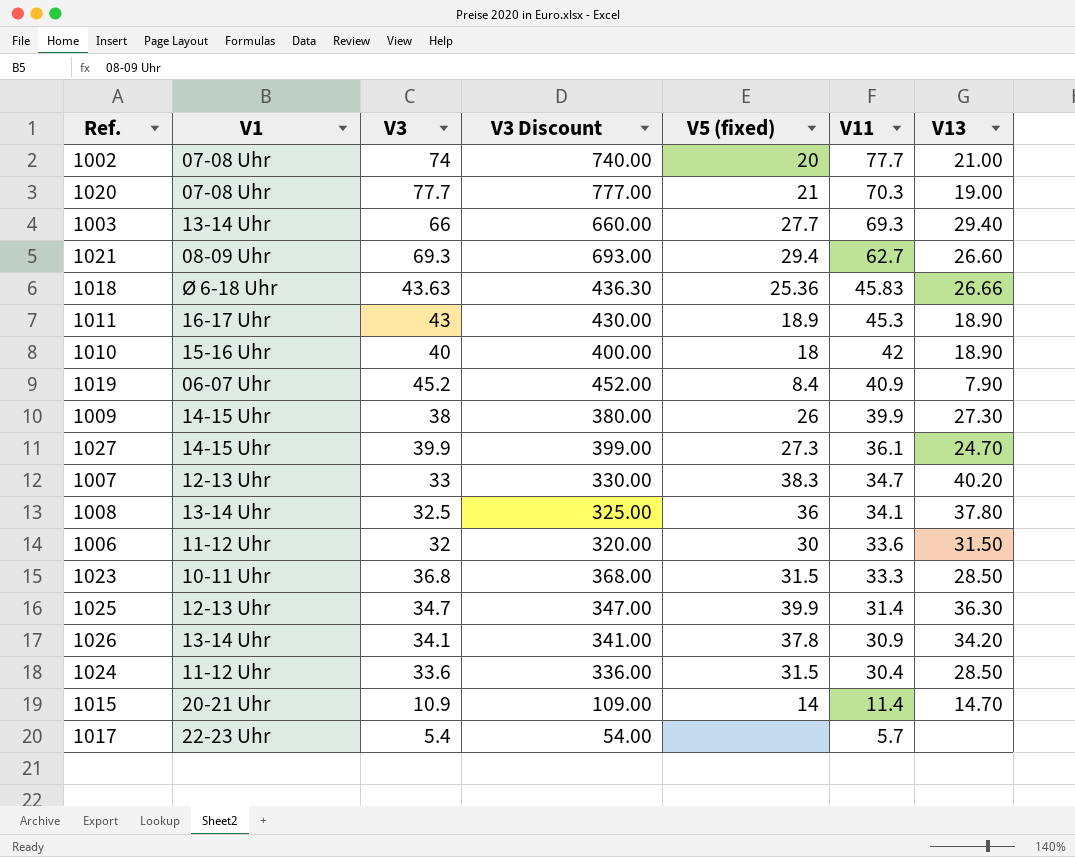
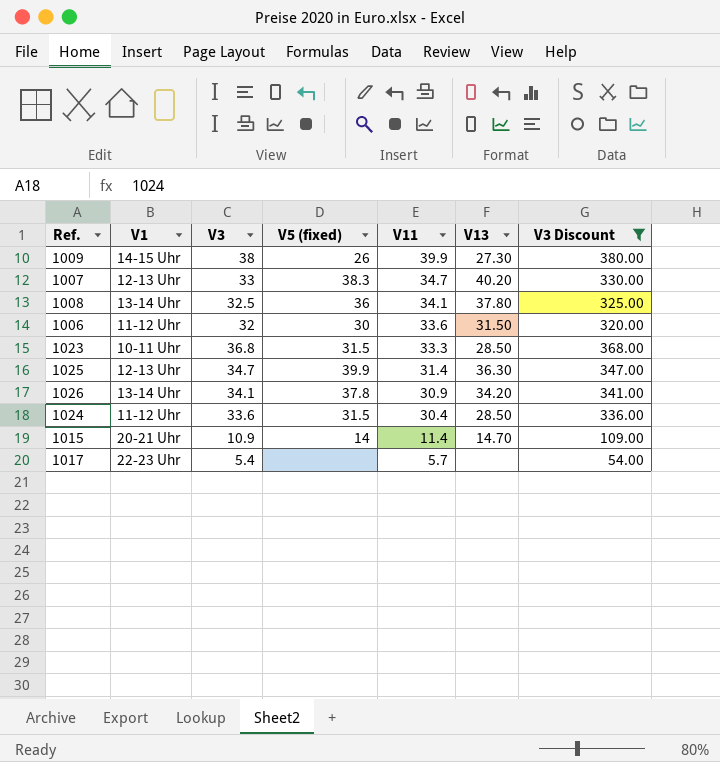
filter: none -> V3 Discount <= 380.00
column V3 Discount | position: 4 -> 7

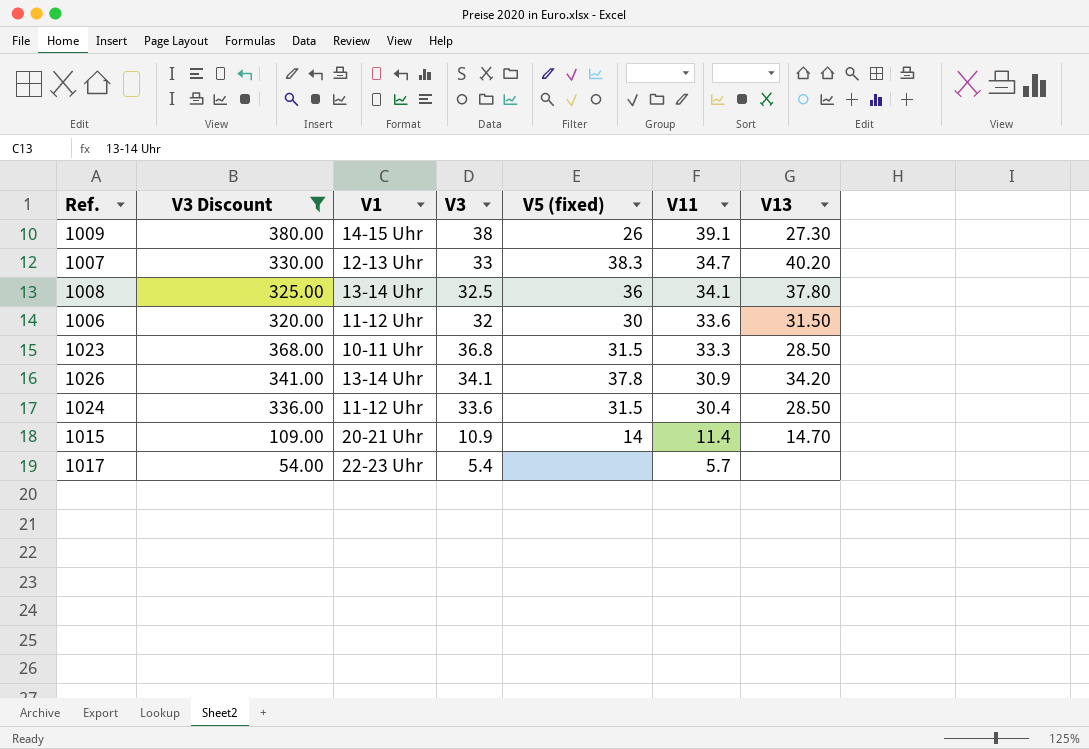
column V3 Discount | position: 7 -> 2
row 1025: 12-13 Uhr | 34.7 | 39.9 | 31.4 | 36.30 | 347.00 -> none
1009 | V11: 39.9 -> 39.1

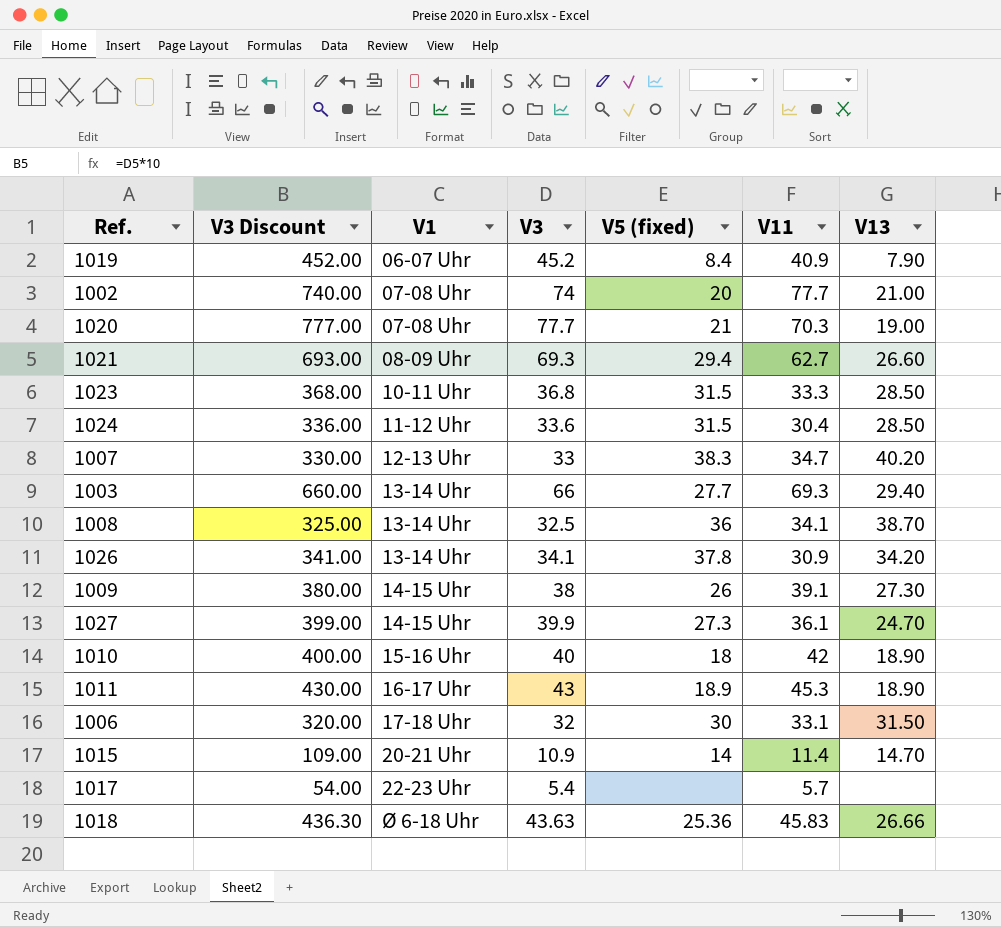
filter: V3 Discount <= 380.00 -> none
row order: V11 descending -> V1 ascending
1008 | V13: 37.80 -> 38.70
1006 | V1: 11-12 Uhr -> 17-18 Uhr
1006 | V11: 33.6 -> 33.1

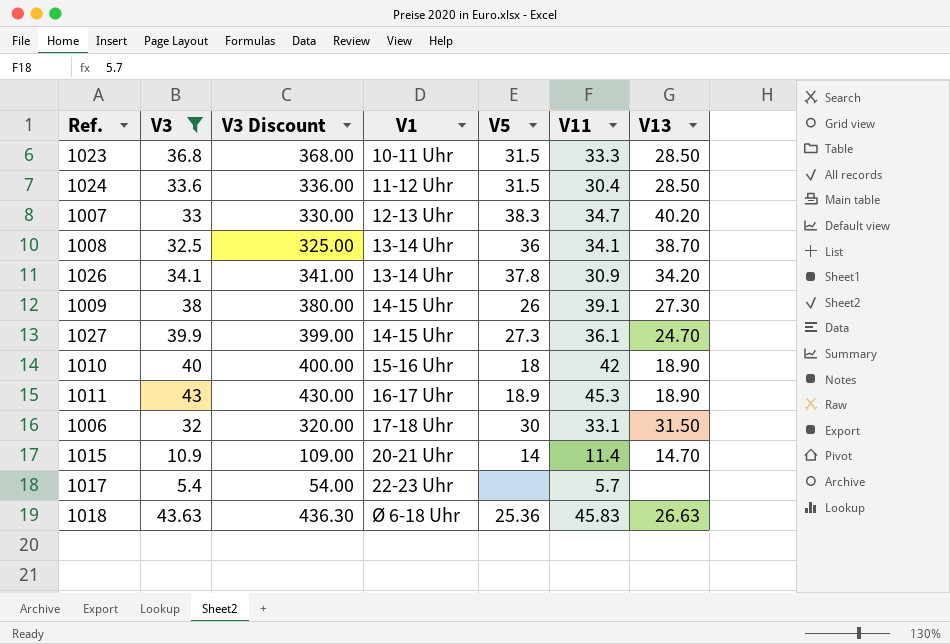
filter: none -> V3 <= 43.63
column V3 | position: 4 -> 2
column name: V5 (fixed) -> V5
1018 | V13: 26.66 -> 26.63

